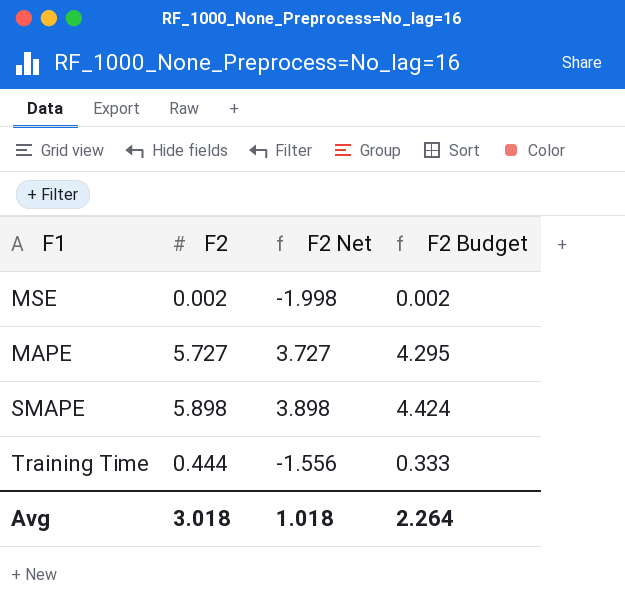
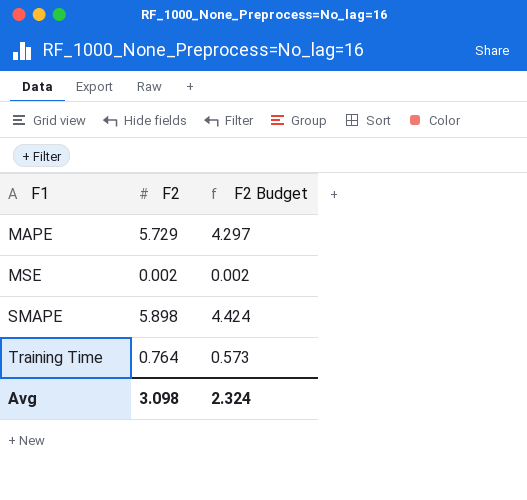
row order: none -> F1 ascending
column F2 Net | formula: [F2] - 2 -> none
MAPE | F2: 5.727 -> 5.729
MAPE | F2 Budget: 4.295 -> 4.297
Training Time | F2: 0.444 -> 0.764
Training Time | F2 Budget: 0.333 -> 0.573
Avg | F2: 3.018 -> 3.098
Avg | F2 Budget: 2.264 -> 2.324

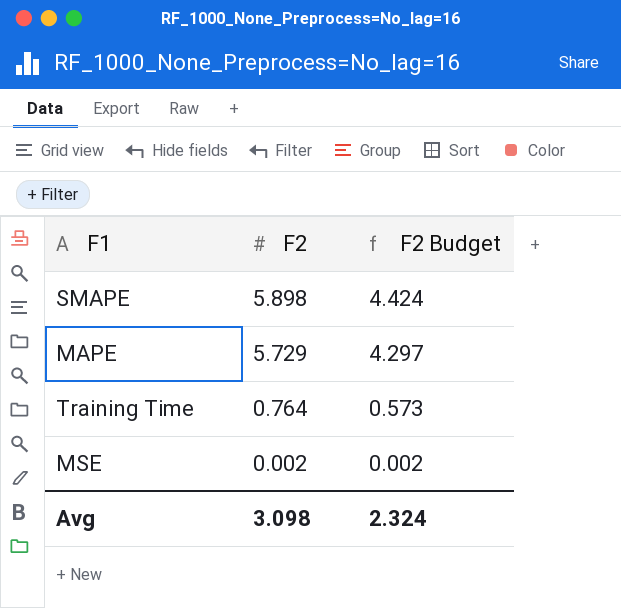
row order: F1 ascending -> F2 descending

